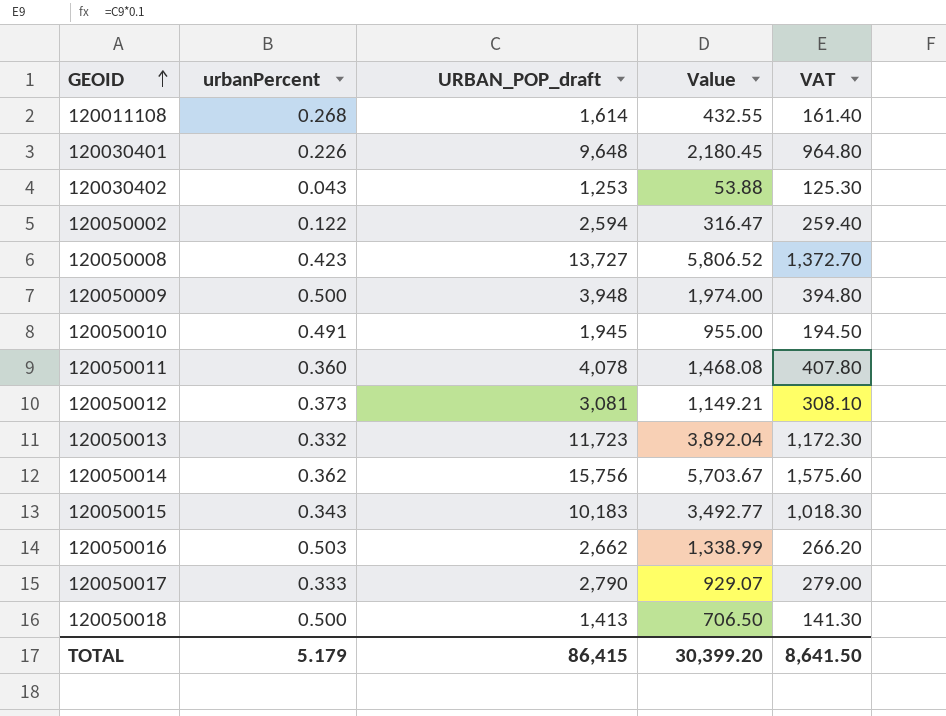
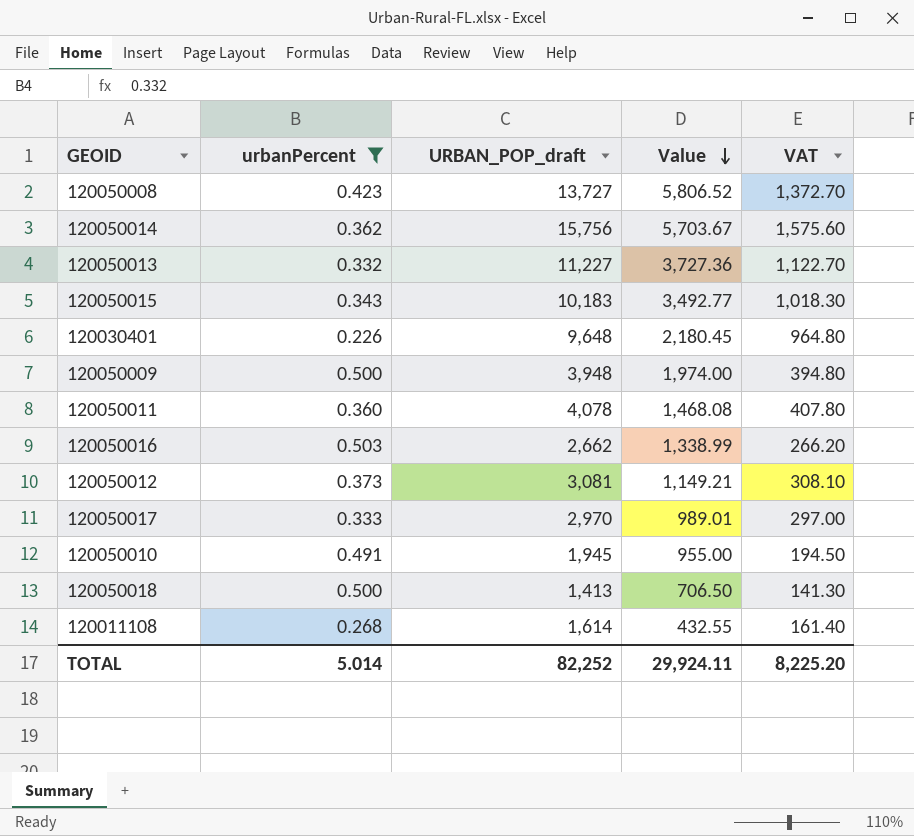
filter: none -> urbanPercent >= 0.226
row order: GEOID ascending -> Value descending
120050013 | URBAN_POP_draft: 11,723 -> 11,227
120050013 | Value: 3,892.04 -> 3,727.36
120050013 | VAT: 1,172.30 -> 1,122.70
120050017 | URBAN_POP_draft: 2,790 -> 2,970
120050017 | Value: 929.07 -> 989.01
120050017 | VAT: 279.00 -> 297.00
TOTAL | urbanPercent: 5.179 -> 5.014
TOTAL | URBAN_POP_draft: 86,415 -> 82,252
TOTAL | Value: 30,399.20 -> 29,924.11
TOTAL | VAT: 8,641.50 -> 8,225.20

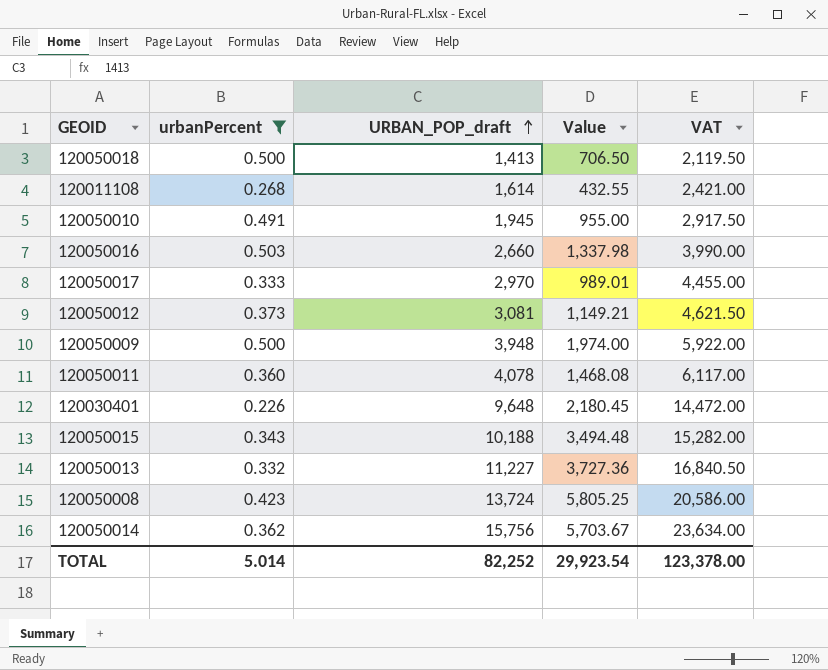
row order: Value descending -> URBAN_POP_draft ascending
column VAT | formula: [URBAN_POP_draft] * 0.1 -> [URBAN_POP_draft] * 1.5
120050016 | URBAN_POP_draft: 2,662 -> 2,660
120050016 | Value: 1,338.99 -> 1,337.98
120050015 | URBAN_POP_draft: 10,183 -> 10,188
120050015 | Value: 3,492.77 -> 3,494.48
120050008 | URBAN_POP_draft: 13,727 -> 13,724
120050008 | Value: 5,806.52 -> 5,805.25
TOTAL | Value: 29,924.11 -> 29,923.54
TOTAL | VAT: 8,225.20 -> 123,378.00

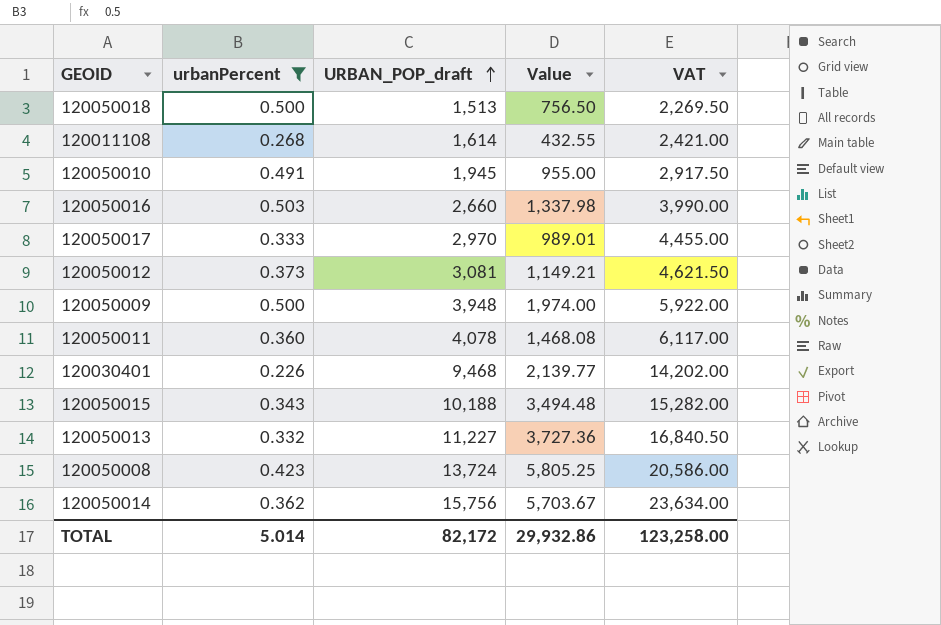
120050018 | URBAN_POP_draft: 1,413 -> 1,513
120050018 | Value: 706.50 -> 756.50
120050018 | VAT: 2,119.50 -> 2,269.50
120030401 | URBAN_POP_draft: 9,648 -> 9,468
120030401 | Value: 2,180.45 -> 2,139.77
120030401 | VAT: 14,472.00 -> 14,202.00
TOTAL | URBAN_POP_draft: 82,252 -> 82,172
TOTAL | Value: 29,923.54 -> 29,932.86
TOTAL | VAT: 123,378.00 -> 123,258.00

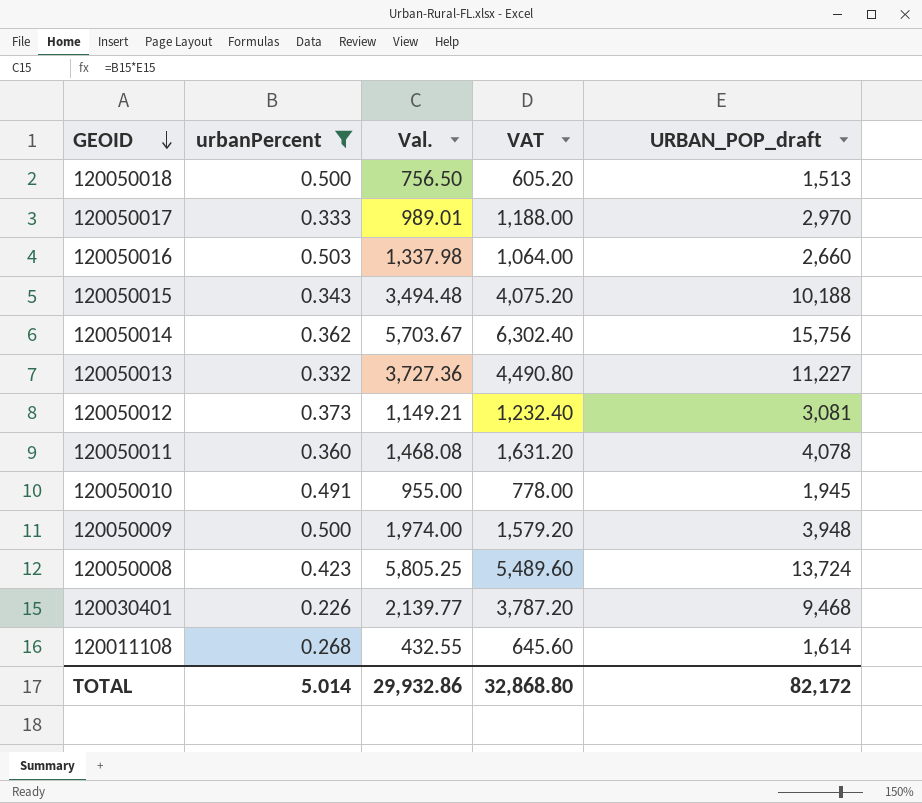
row order: URBAN_POP_draft ascending -> GEOID descending
column name: Value -> Val.
column VAT | formula: [URBAN_POP_draft] * 1.5 -> [URBAN_POP_draft] * 0.4
column URBAN_POP_draft | position: 3 -> 5
TOTAL | VAT: 123,258.00 -> 32,868.80

